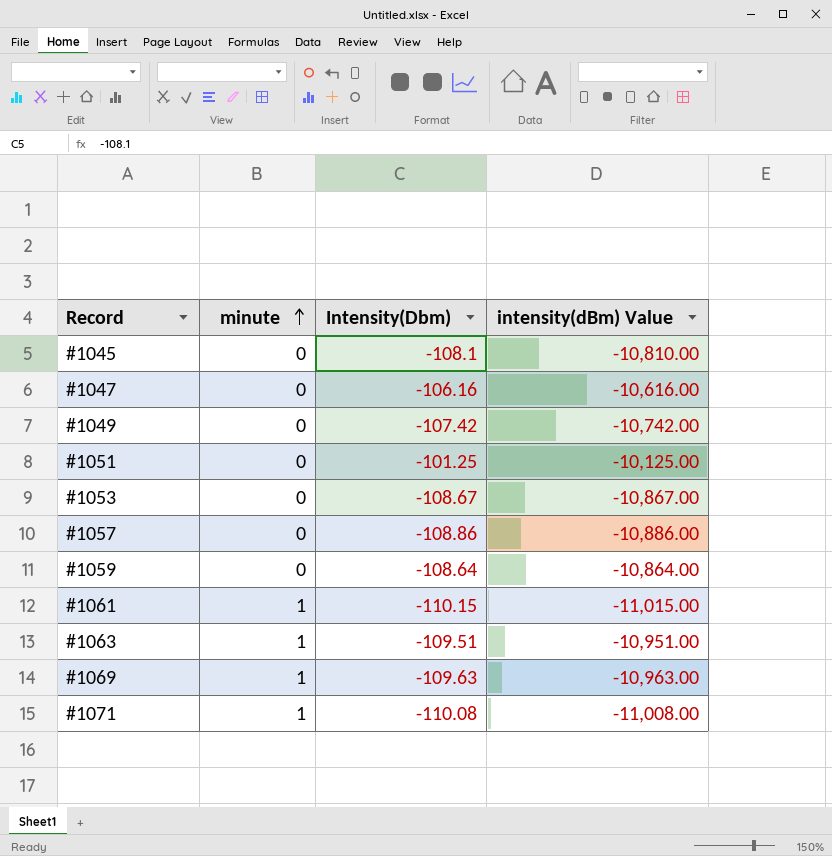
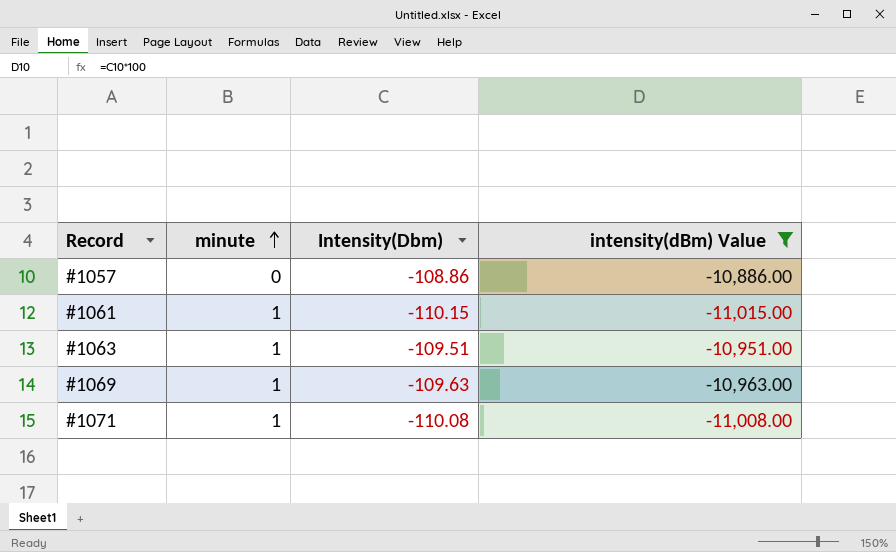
filter: none -> intensity(dBm) Value <= -10,886.00

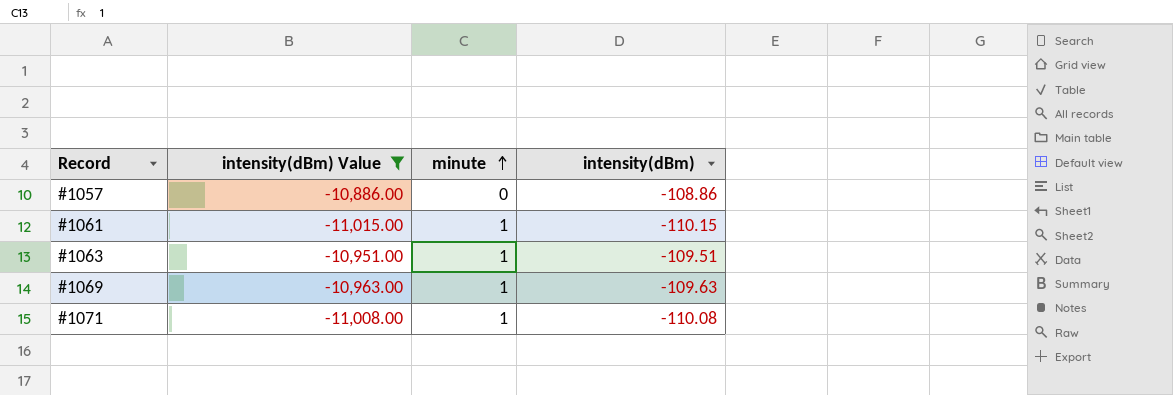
column intensity(dBm) Value | position: 4 -> 2
column name: Intensity(Dbm) -> intensity(dBm)

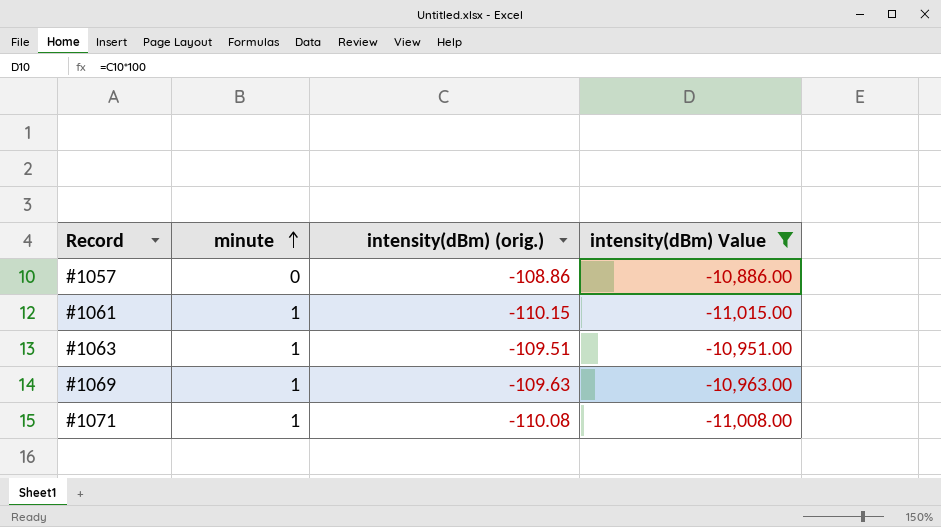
column name: intensity(dBm) -> intensity(dBm) (orig.)
column intensity(dBm) Value | position: 2 -> 4

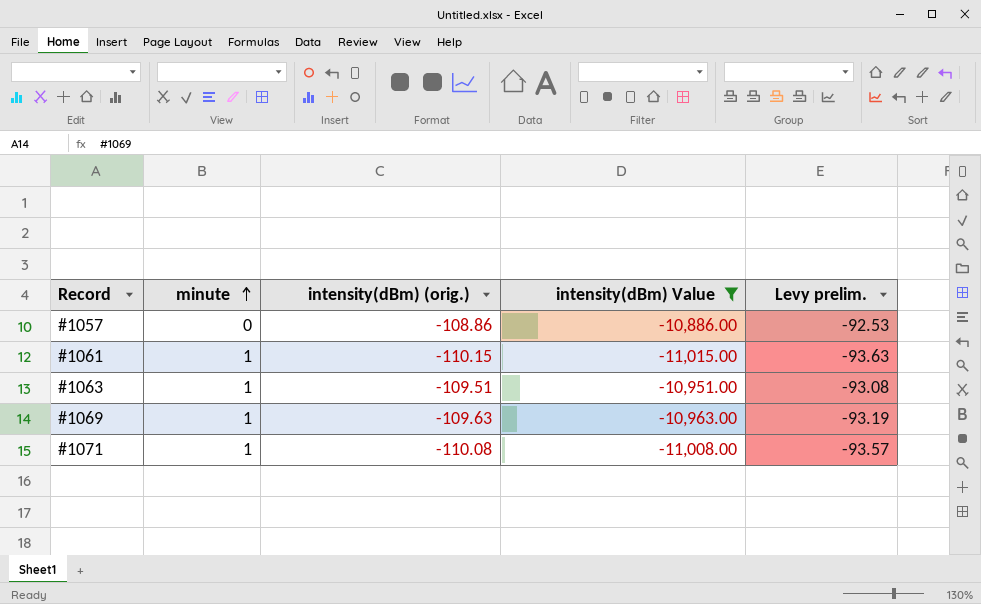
column Levy prelim. | formula: none -> [intensity(dBm) (orig.)] * 0.85

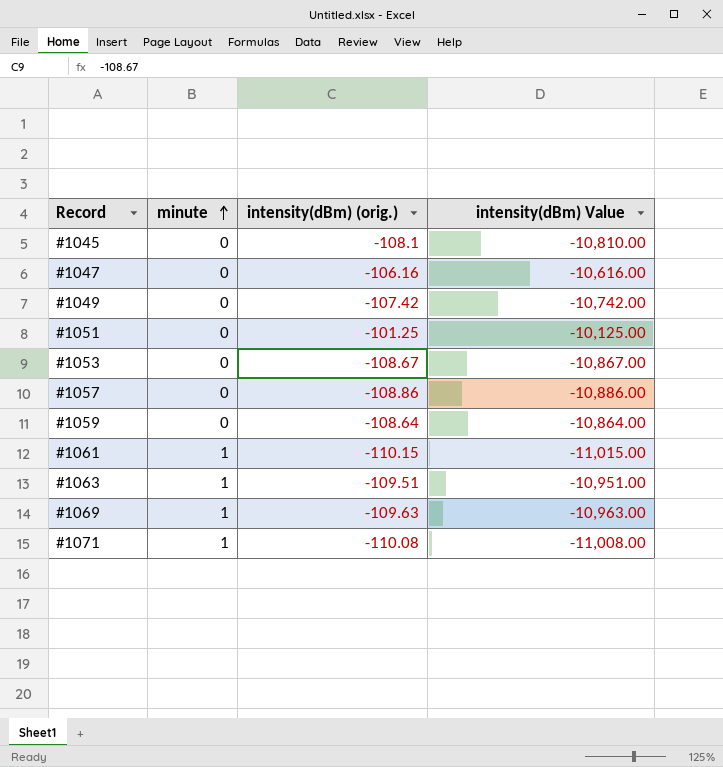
filter: intensity(dBm) Value <= -10,886.00 -> none
column Levy prelim. | formula: [intensity(dBm) (orig.)] * 0.85 -> none

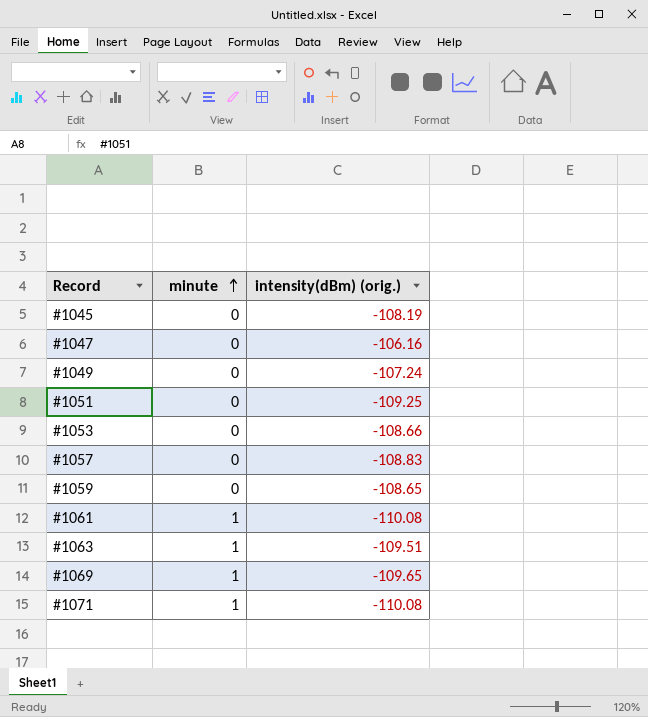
column intensity(dBm) Value | formula: [intensity(dBm) (orig.)] * 100 -> none
#1045 | intensity(dBm) (orig.): -108.1 -> -108.19
#1049 | intensity(dBm) (orig.): -107.42 -> -107.24
#1051 | intensity(dBm) (orig.): -101.25 -> -109.25
#1053 | intensity(dBm) (orig.): -108.67 -> -108.66
#1057 | intensity(dBm) (orig.): -108.86 -> -108.83
#1059 | intensity(dBm) (orig.): -108.64 -> -108.65
#1061 | intensity(dBm) (orig.): -110.15 -> -110.08
#1069 | intensity(dBm) (orig.): -109.63 -> -109.65

